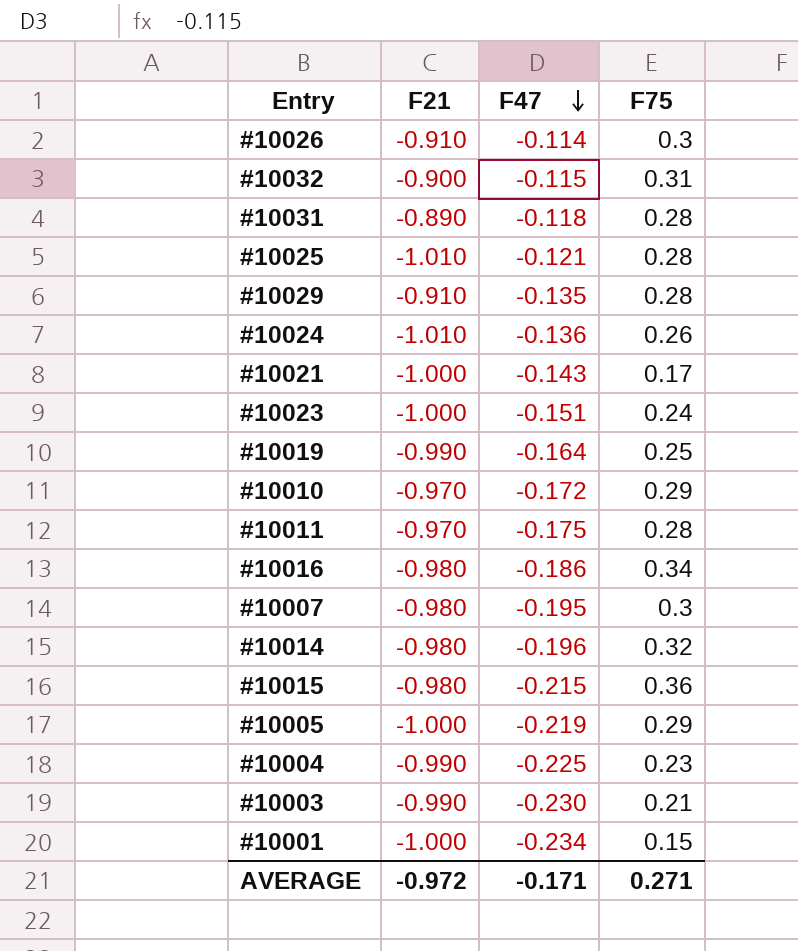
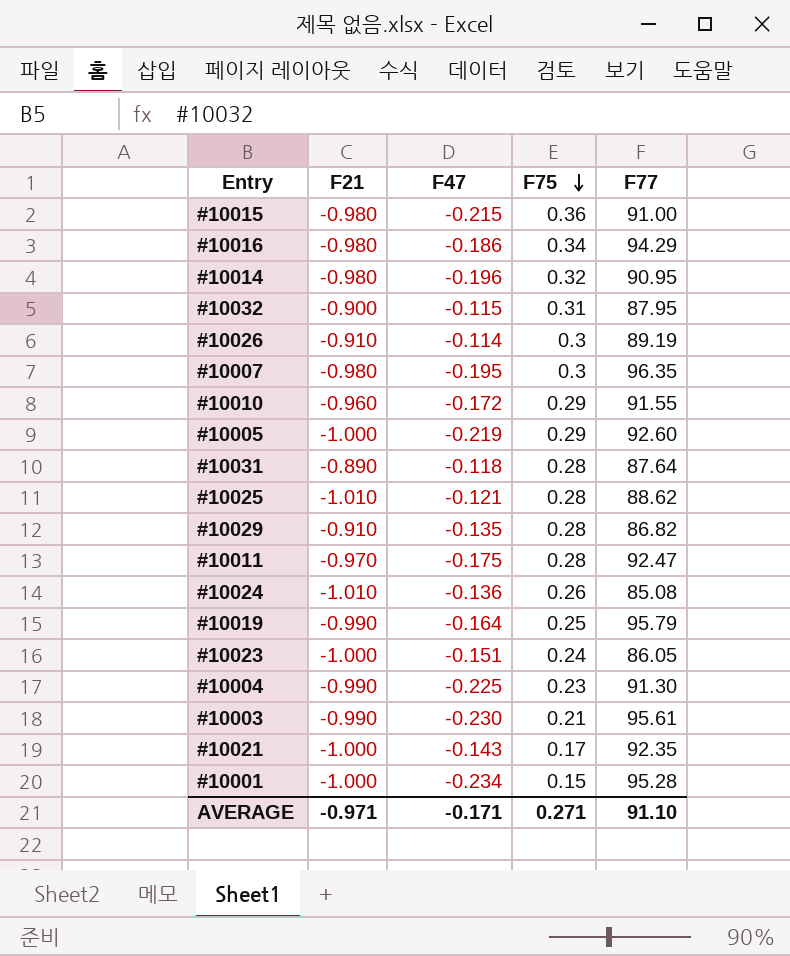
row order: F47 descending -> F75 descending
column F77 | position: none -> 5
#10010 | F21: -0.970 -> -0.960
AVERAGE | F21: -0.972 -> -0.971

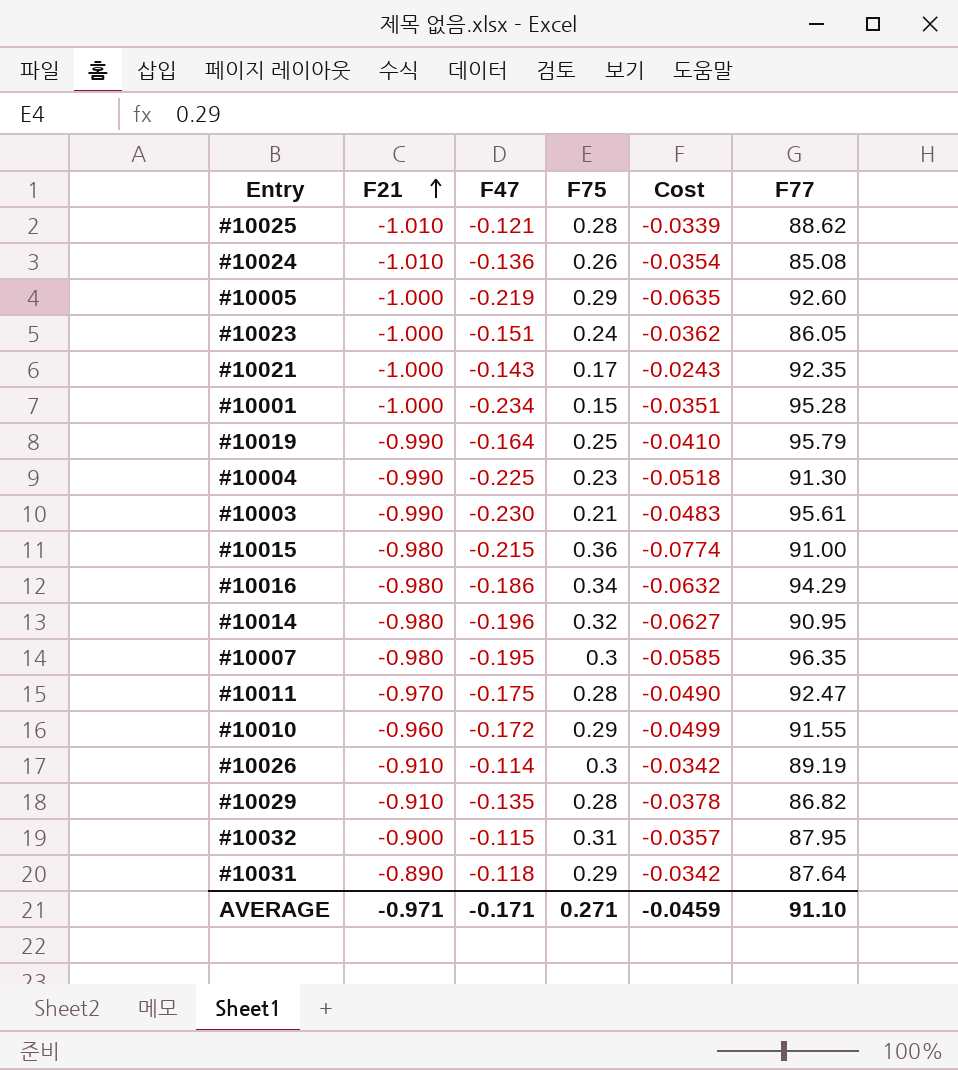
row order: F75 descending -> F21 ascending
column Cost | formula: none -> [F47] * [F75]
#10031 | F75: 0.28 -> 0.29

